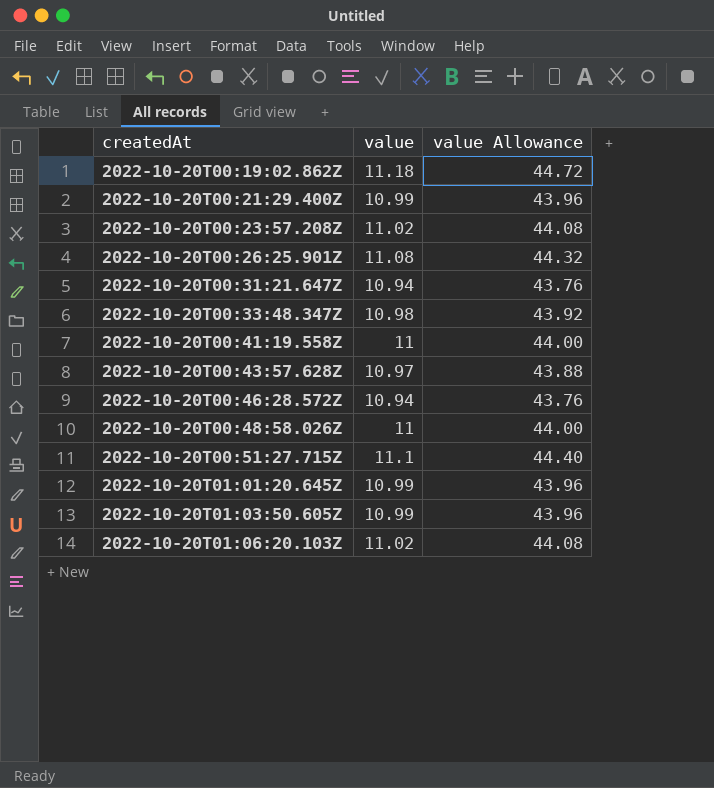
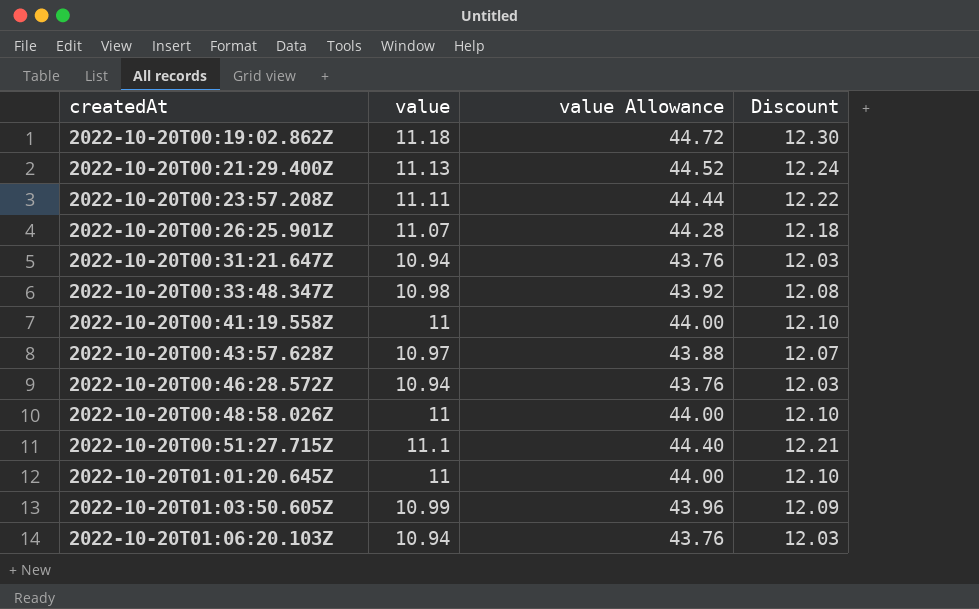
column Discount | formula: none -> [value] * 1.1
2022-10-20T00:21:29.400Z | value: 10.99 -> 11.13
2022-10-20T00:21:29.400Z | value Allowance: 43.96 -> 44.52
2022-10-20T00:23:57.208Z | value: 11.02 -> 11.11
2022-10-20T00:23:57.208Z | value Allowance: 44.08 -> 44.44
2022-10-20T00:26:25.901Z | value: 11.08 -> 11.07
2022-10-20T00:26:25.901Z | value Allowance: 44.32 -> 44.28
2022-10-20T01:01:20.645Z | value: 10.99 -> 11
2022-10-20T01:01:20.645Z | value Allowance: 43.96 -> 44.00
2022-10-20T01:06:20.103Z | value: 11.02 -> 10.94
2022-10-20T01:06:20.103Z | value Allowance: 44.08 -> 43.76

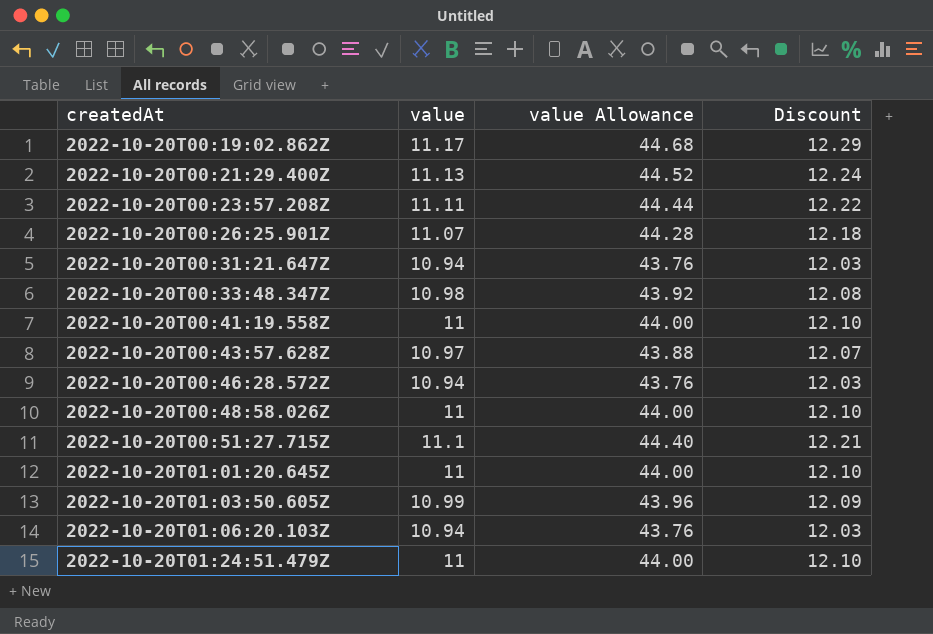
2022-10-20T00:19:02.862Z | value: 11.18 -> 11.17
2022-10-20T00:19:02.862Z | value Allowance: 44.72 -> 44.68
2022-10-20T00:19:02.862Z | Discount: 12.30 -> 12.29
row 2022-10-20T01:24:51.479Z: none -> 11 | 44.00 | 12.10

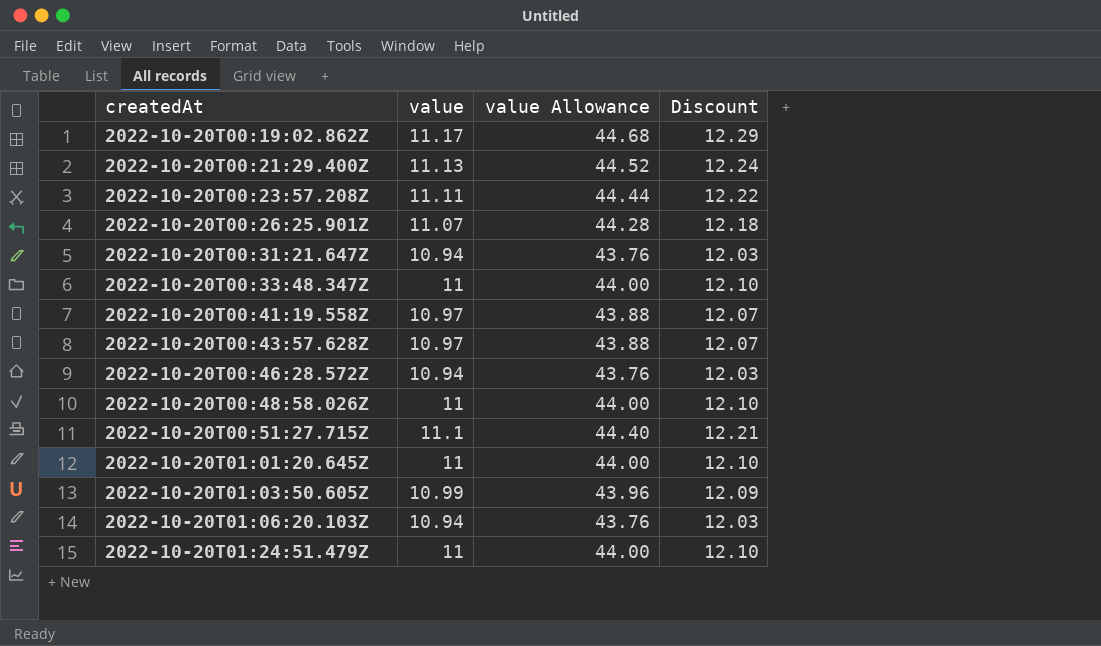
2022-10-20T00:33:48.347Z | value: 10.98 -> 11
2022-10-20T00:33:48.347Z | value Allowance: 43.92 -> 44.00
2022-10-20T00:33:48.347Z | Discount: 12.08 -> 12.10
2022-10-20T00:41:19.558Z | value: 11 -> 10.97
2022-10-20T00:41:19.558Z | value Allowance: 44.00 -> 43.88
2022-10-20T00:41:19.558Z | Discount: 12.10 -> 12.07

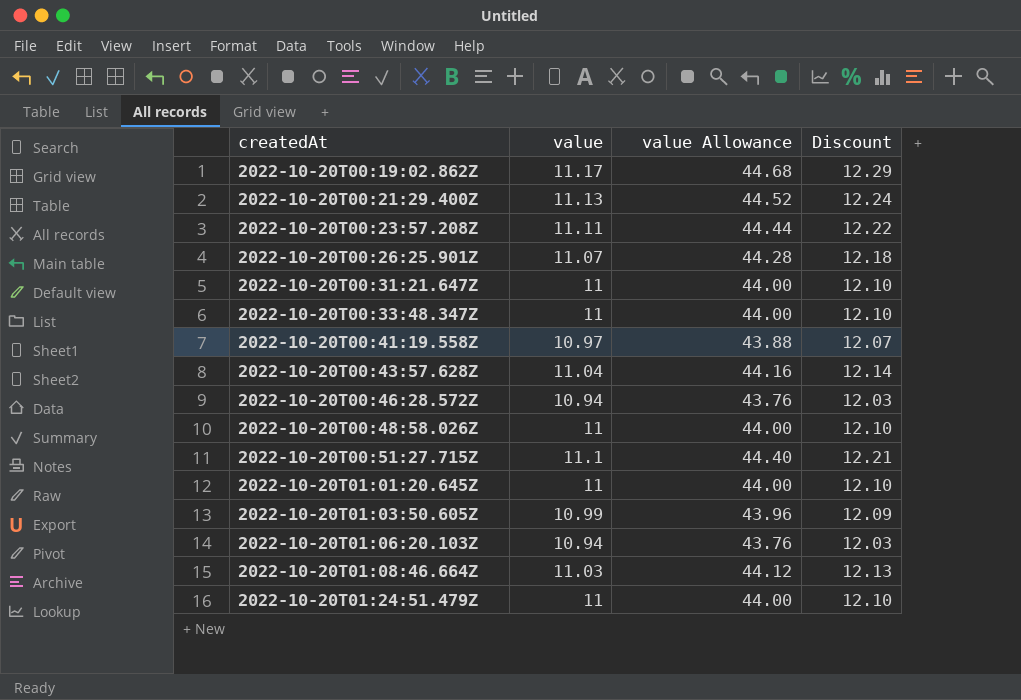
2022-10-20T00:31:21.647Z | value: 10.94 -> 11
2022-10-20T00:31:21.647Z | value Allowance: 43.76 -> 44.00
2022-10-20T00:31:21.647Z | Discount: 12.03 -> 12.10
2022-10-20T00:43:57.628Z | value: 10.97 -> 11.04
2022-10-20T00:43:57.628Z | value Allowance: 43.88 -> 44.16
2022-10-20T00:43:57.628Z | Discount: 12.07 -> 12.14
row 2022-10-20T01:08:46.664Z: none -> 11.03 | 44.12 | 12.13

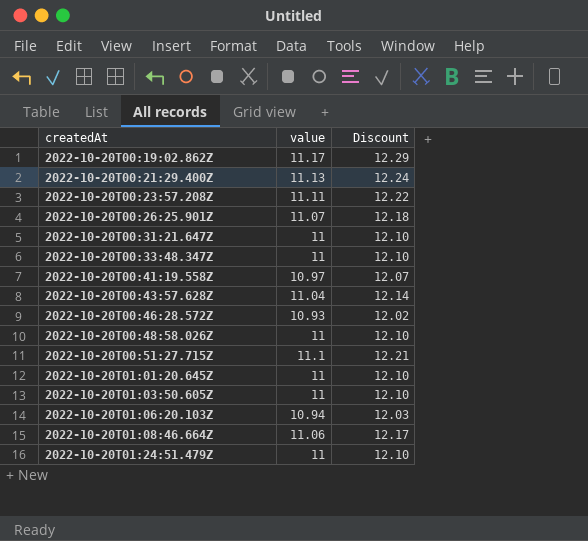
column value Allowance | formula: [value] * 4 -> none
2022-10-20T00:46:28.572Z | value: 10.94 -> 10.93
2022-10-20T00:46:28.572Z | Discount: 12.03 -> 12.02
2022-10-20T01:03:50.605Z | value: 10.99 -> 11
2022-10-20T01:03:50.605Z | Discount: 12.09 -> 12.10
2022-10-20T01:08:46.664Z | value: 11.03 -> 11.06
2022-10-20T01:08:46.664Z | Discount: 12.13 -> 12.17

